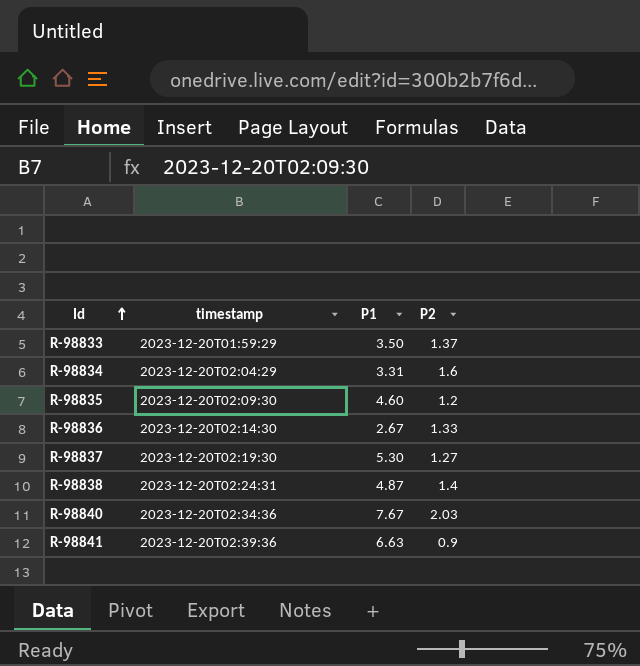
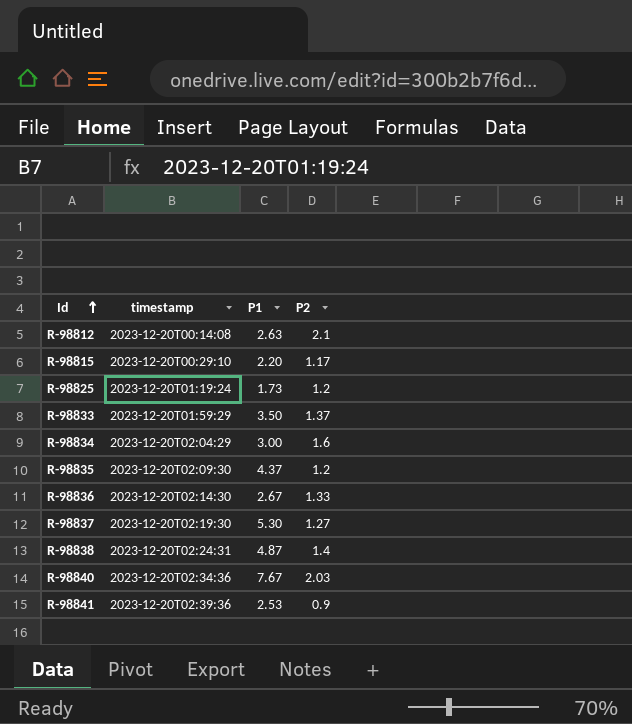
row R-98812: none -> 2023-12-20T00:14:08 | 2.63 | 2.1
row R-98815: none -> 2023-12-20T00:29:10 | 2.20 | 1.17
row R-98825: none -> 2023-12-20T01:19:24 | 1.73 | 1.2
R-98834 | P1: 3.31 -> 3.00
R-98835 | P1: 4.60 -> 4.37
R-98841 | P1: 6.63 -> 2.53

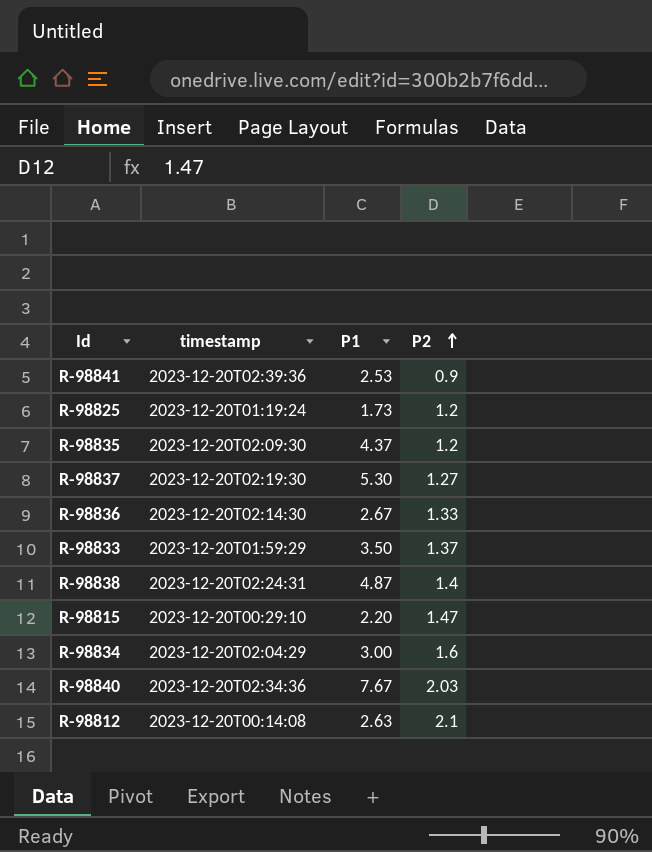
row order: Id ascending -> P2 ascending
R-98815 | P2: 1.17 -> 1.47

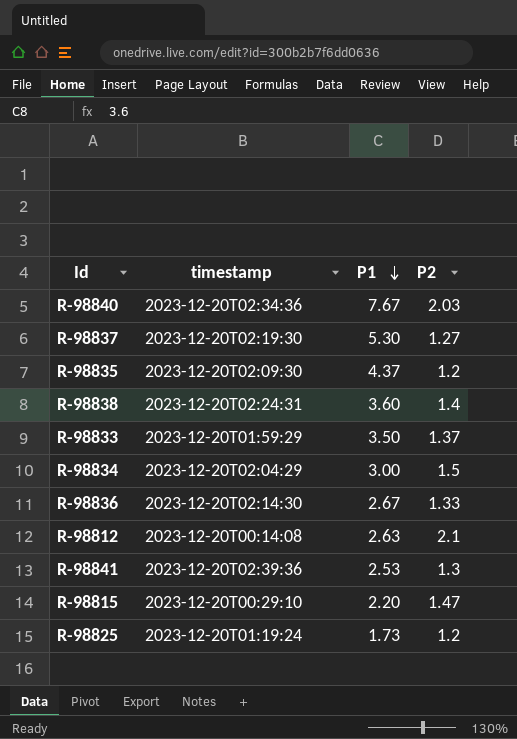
row order: P2 ascending -> P1 descending
R-98838 | P1: 4.87 -> 3.60
R-98834 | P2: 1.6 -> 1.5
R-98841 | P2: 0.9 -> 1.3

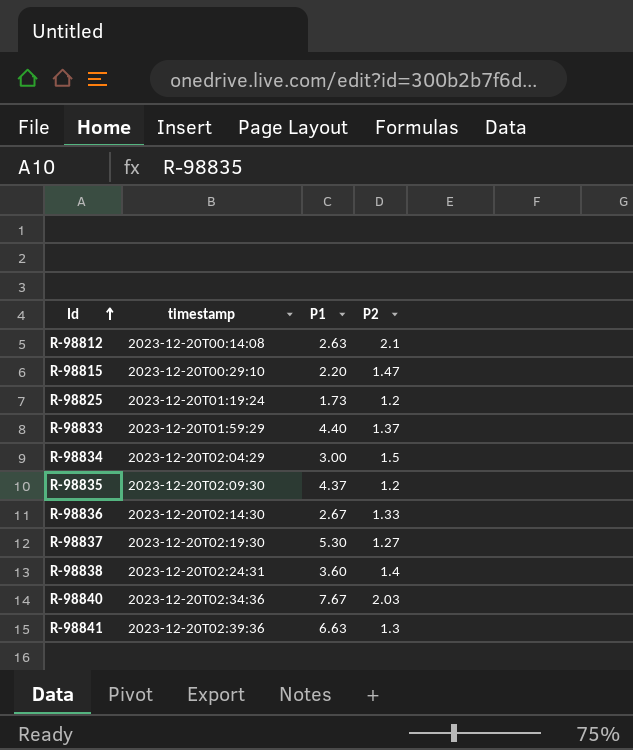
row order: P1 descending -> Id ascending
R-98833 | P1: 3.50 -> 4.40
R-98841 | P1: 2.53 -> 6.63

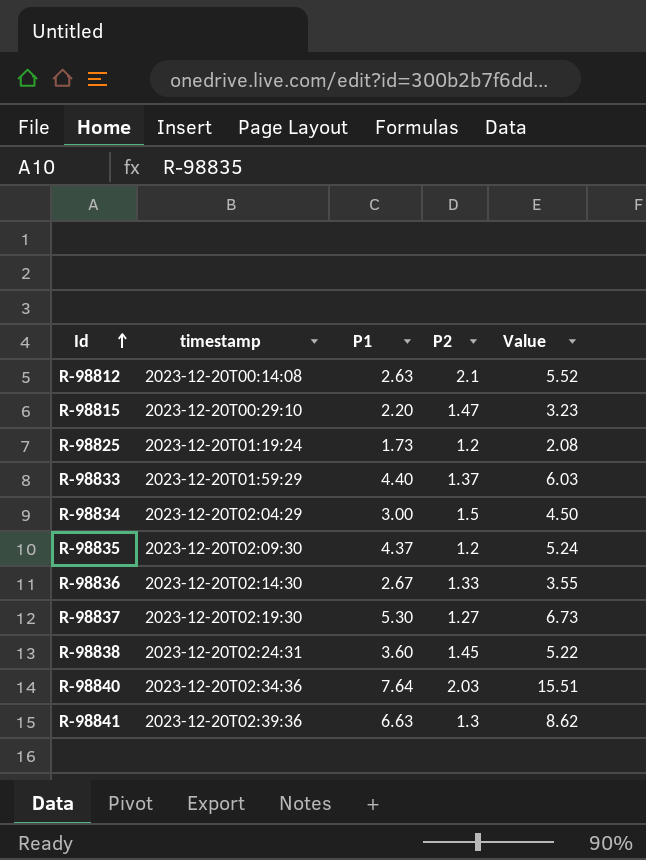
column Value | formula: none -> [P1] * [P2]
R-98838 | P2: 1.4 -> 1.45
R-98840 | P1: 7.67 -> 7.64

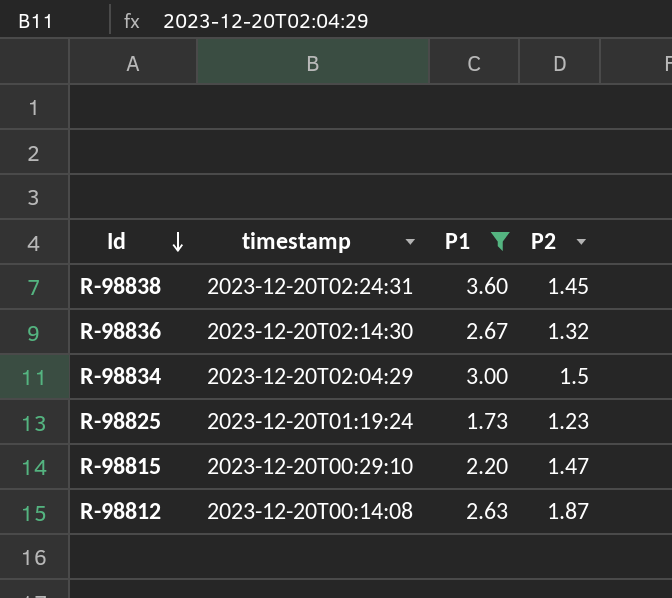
filter: none -> P1 <= 3.60
row order: Id ascending -> Id descending
column Value | formula: [P1] * [P2] -> none
R-98836 | P2: 1.33 -> 1.32
R-98825 | P2: 1.2 -> 1.23
R-98812 | P2: 2.1 -> 1.87

